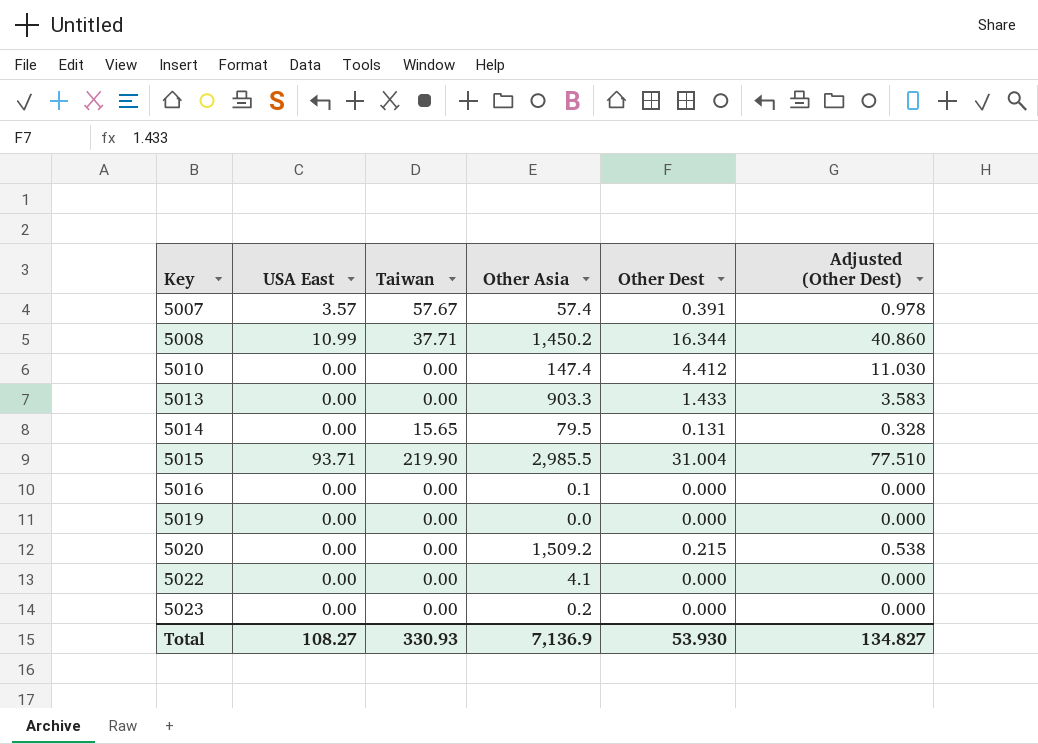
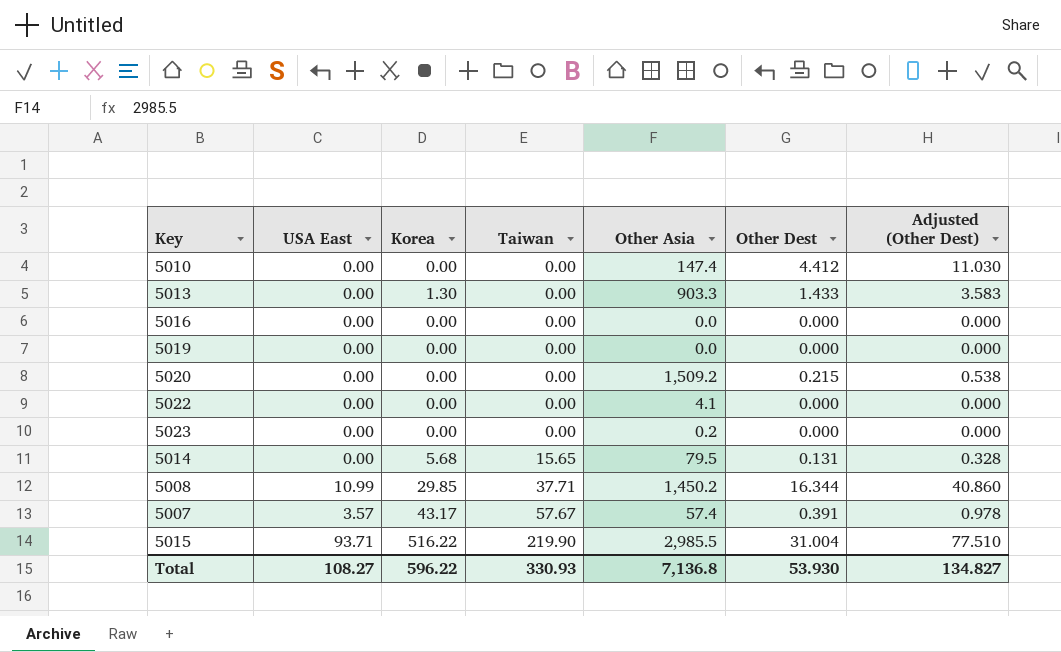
row order: Key ascending -> Taiwan ascending
column Korea | position: none -> 3
5016 | Other Asia: 0.1 -> 0.0
Total | Other Asia: 7,136.9 -> 7,136.8

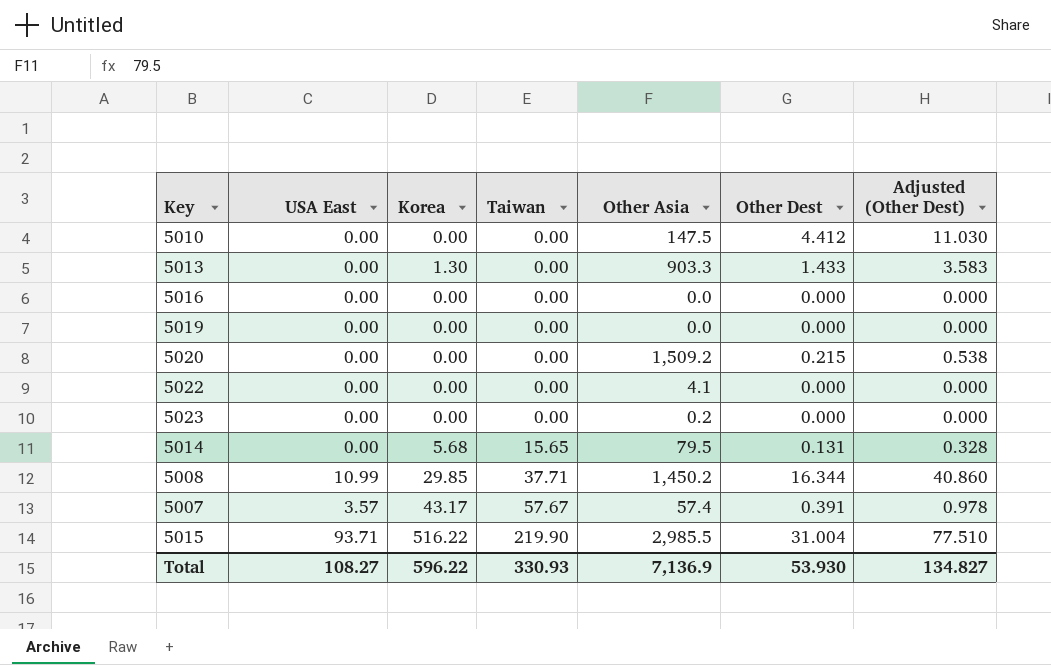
5010 | Other Asia: 147.4 -> 147.5
Total | Other Asia: 7,136.8 -> 7,136.9

